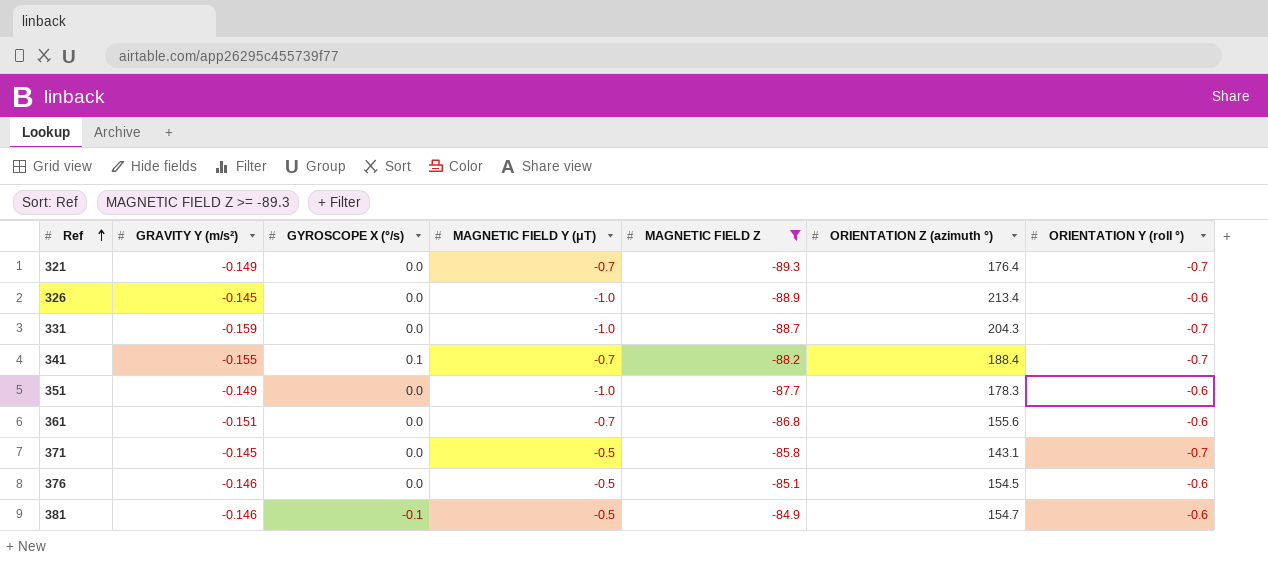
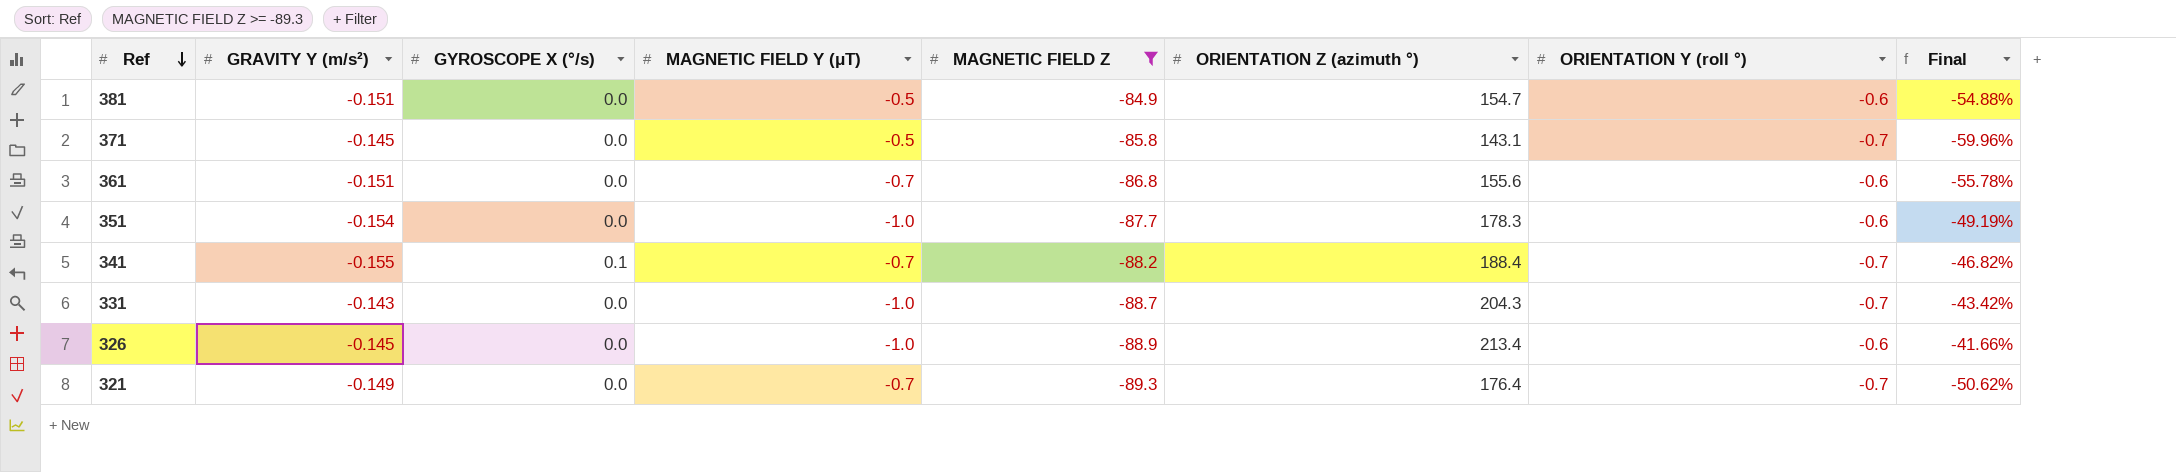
row order: Ref ascending -> Ref descending
column Final | formula: none -> [MAGNETIC FIELD Z] / [ORIENTATION Z (azimuth °)]
row 376: -0.146 | 0.0 | -0.5 | -85.1 | 154.5 | -0.6 -> none
381 | GRAVITY Y (m/s²): -0.146 -> -0.151
381 | GYROSCOPE X (°/s): -0.1 -> 0.0
351 | GRAVITY Y (m/s²): -0.149 -> -0.154
331 | GRAVITY Y (m/s²): -0.159 -> -0.143

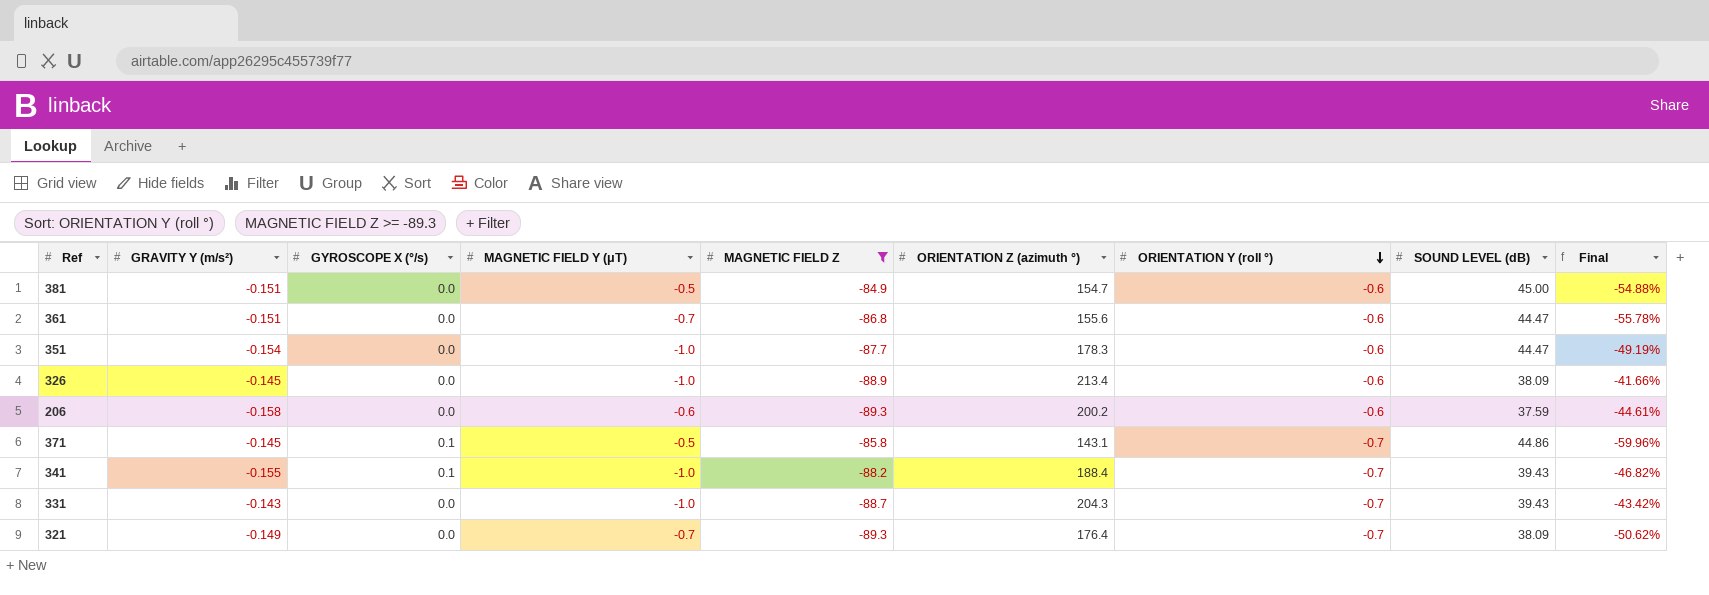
row order: Ref descending -> ORIENTATION Y (roll °) descending
column SOUND LEVEL (dB) | position: none -> 8
row 206: none -> -0.158 | 0.0 | -0.6 | -89.3 | 200.2 | -0.6 | 37.59 | -44.61%
371 | GYROSCOPE X (°/s): 0.0 -> 0.1
341 | MAGNETIC FIELD Y (μT): -0.7 -> -1.0

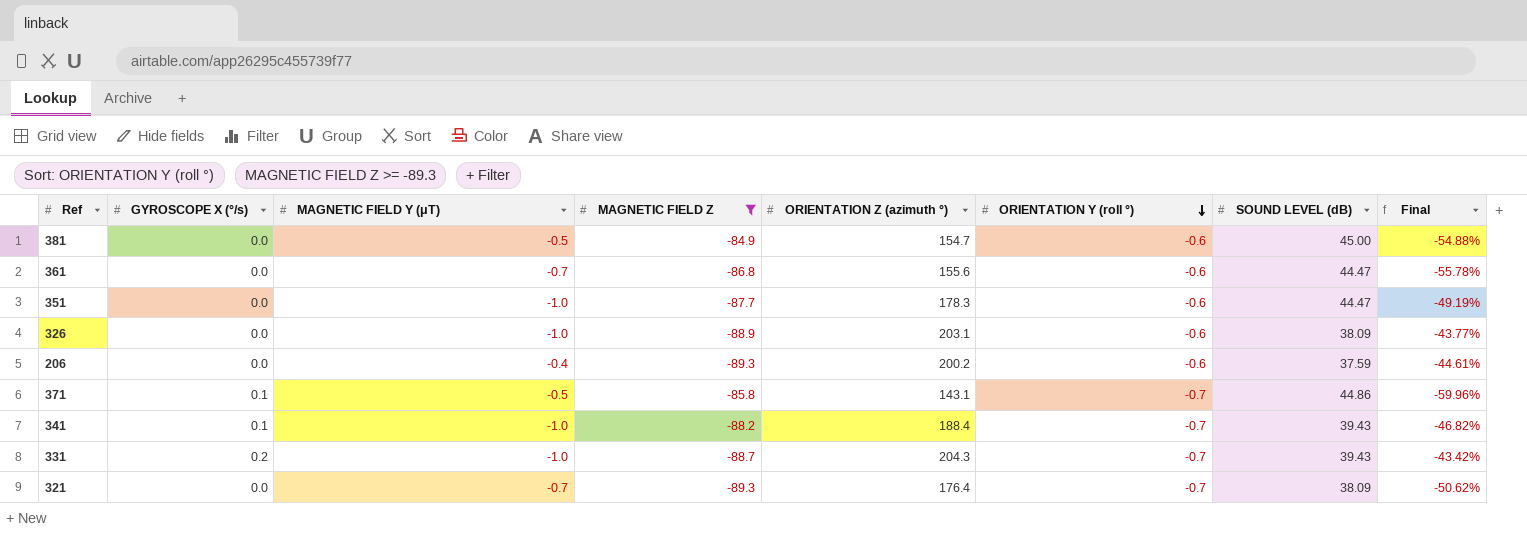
column GRAVITY Y (m/s²) | position: 2 -> none
326 | ORIENTATION Z (azimuth °): 213.4 -> 203.1
326 | Final: -41.66% -> -43.77%
206 | MAGNETIC FIELD Y (μT): -0.6 -> -0.4
331 | GYROSCOPE X (°/s): 0.0 -> 0.2

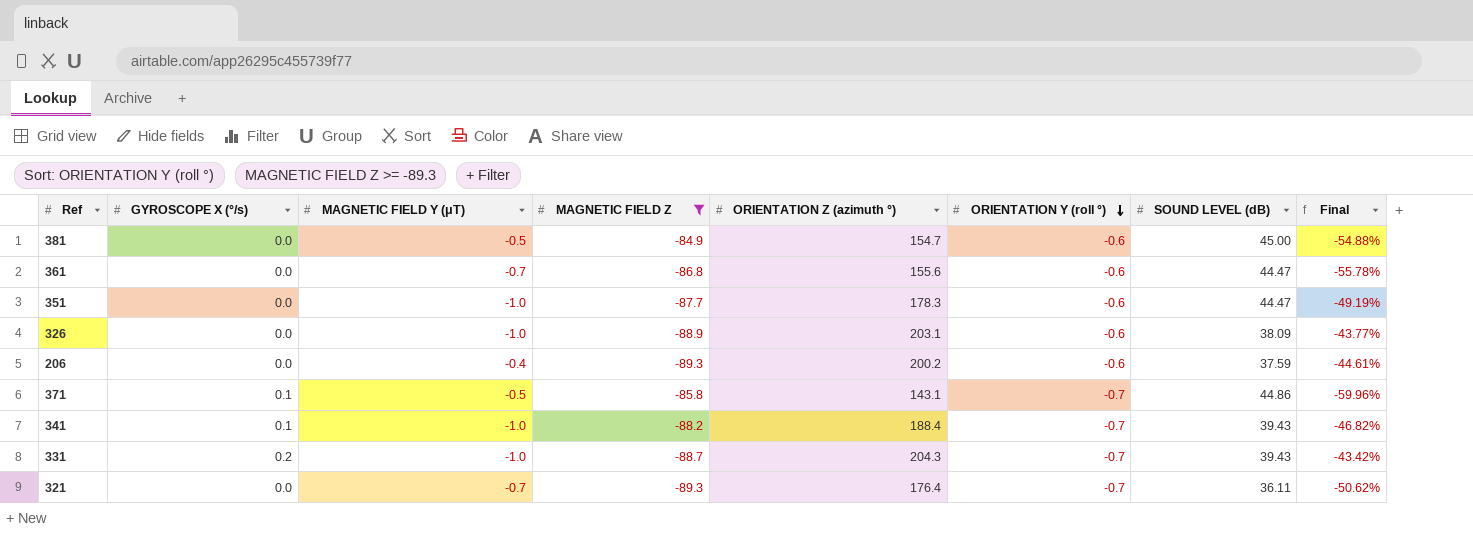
321 | SOUND LEVEL (dB): 38.09 -> 36.11

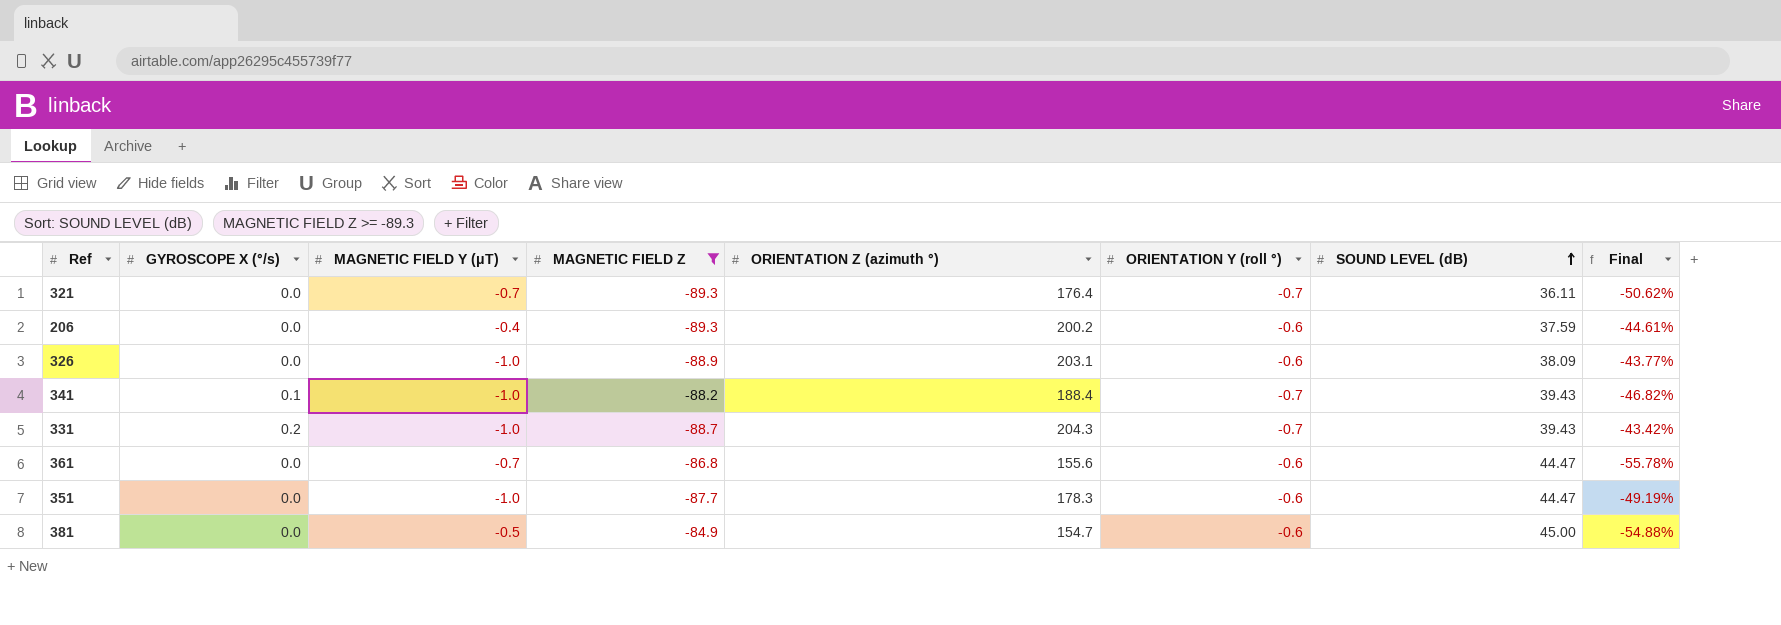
row order: ORIENTATION Y (roll °) descending -> SOUND LEVEL (dB) ascending
row 371: 0.1 | -0.5 | -85.8 | 143.1 | -0.7 | 44.86 | -59.96% -> none

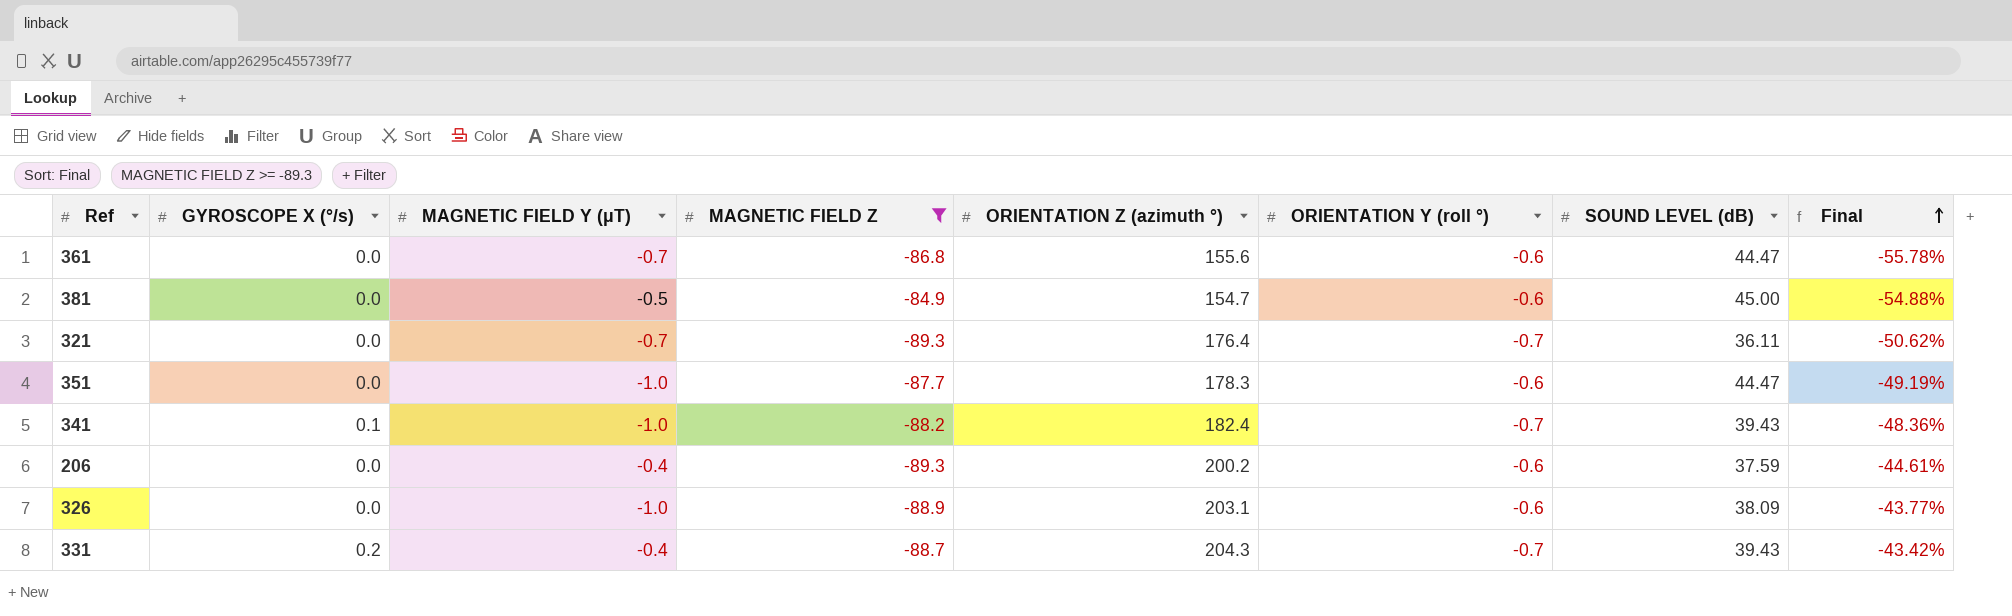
row order: SOUND LEVEL (dB) ascending -> Final ascending
341 | ORIENTATION Z (azimuth °): 188.4 -> 182.4
341 | Final: -46.82% -> -48.36%
331 | MAGNETIC FIELD Y (μT): -1.0 -> -0.4

